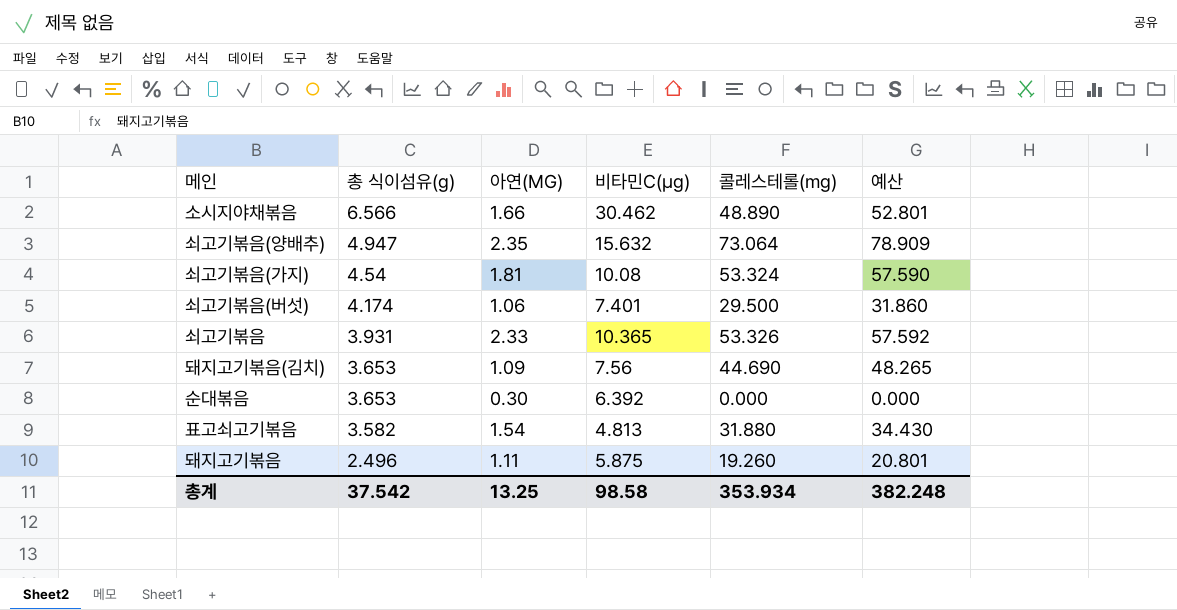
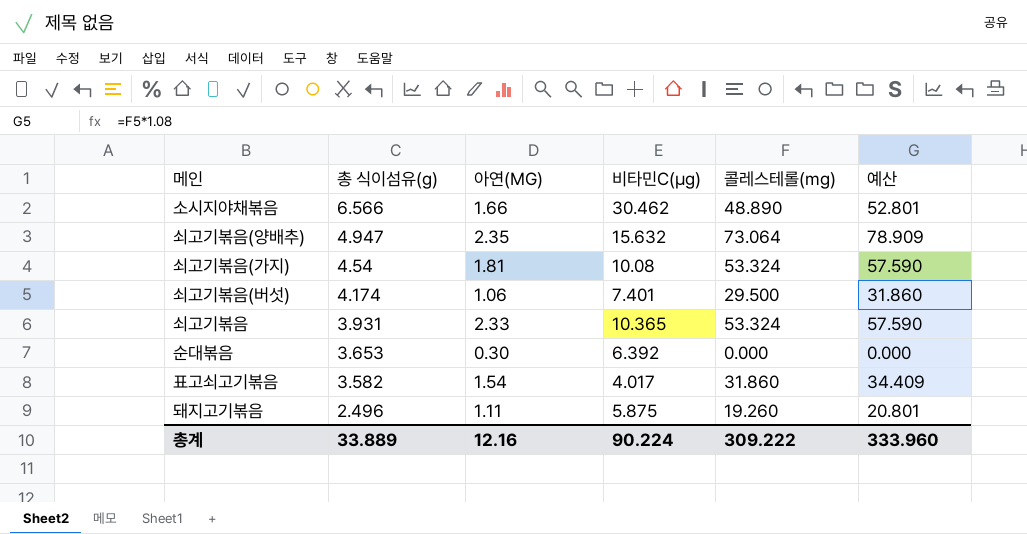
row 돼지고기볶음(김치): 3.653 | 1.09 | 7.56 | 44.690 | 48.265 -> none
쇠고기볶음 | 콜레스테롤(mg): 53.326 -> 53.324
쇠고기볶음 | 예산: 57.592 -> 57.590
표고쇠고기볶음 | 비타민C(μg): 4.813 -> 4.017
표고쇠고기볶음 | 콜레스테롤(mg): 31.880 -> 31.860
표고쇠고기볶음 | 예산: 34.430 -> 34.409
총계 | 총 식이섬유(g): 37.542 -> 33.889
총계 | 아연(MG): 13.25 -> 12.16
총계 | 비타민C(μg): 98.58 -> 90.224
총계 | 콜레스테롤(mg): 353.934 -> 309.222
총계 | 예산: 382.248 -> 333.960

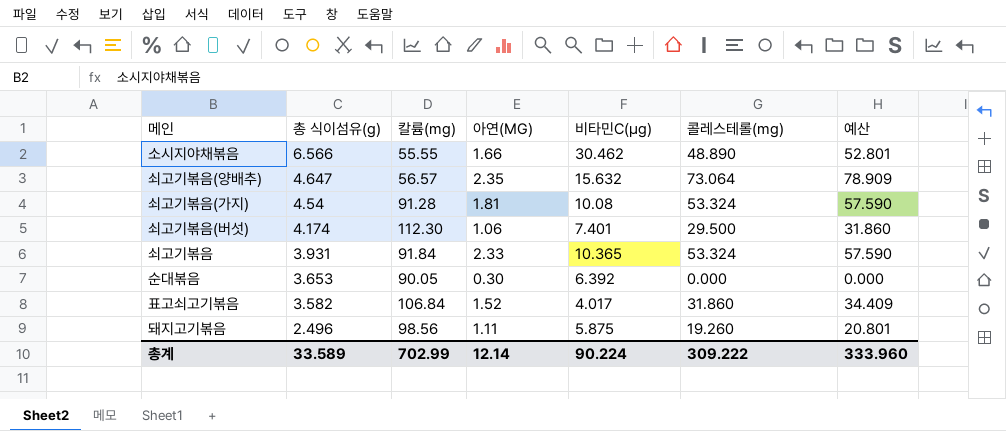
column 칼륨(mg) | position: none -> 3
쇠고기볶음(양배추) | 총 식이섬유(g): 4.947 -> 4.647
표고쇠고기볶음 | 아연(MG): 1.54 -> 1.52
총계 | 총 식이섬유(g): 33.889 -> 33.589
총계 | 아연(MG): 12.16 -> 12.14

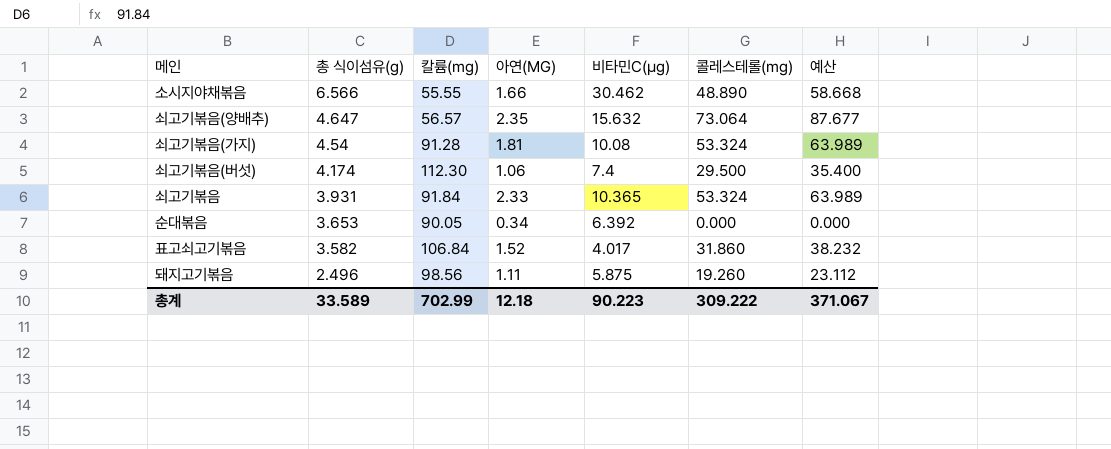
column 예산 | formula: [콜레스테롤(mg)] * 1.08 -> [콜레스테롤(mg)] * 1.2
쇠고기볶음(버섯) | 비타민C(μg): 7.401 -> 7.4
순대볶음 | 아연(MG): 0.30 -> 0.34
총계 | 아연(MG): 12.14 -> 12.18
총계 | 비타민C(μg): 90.224 -> 90.223
총계 | 예산: 333.960 -> 371.067

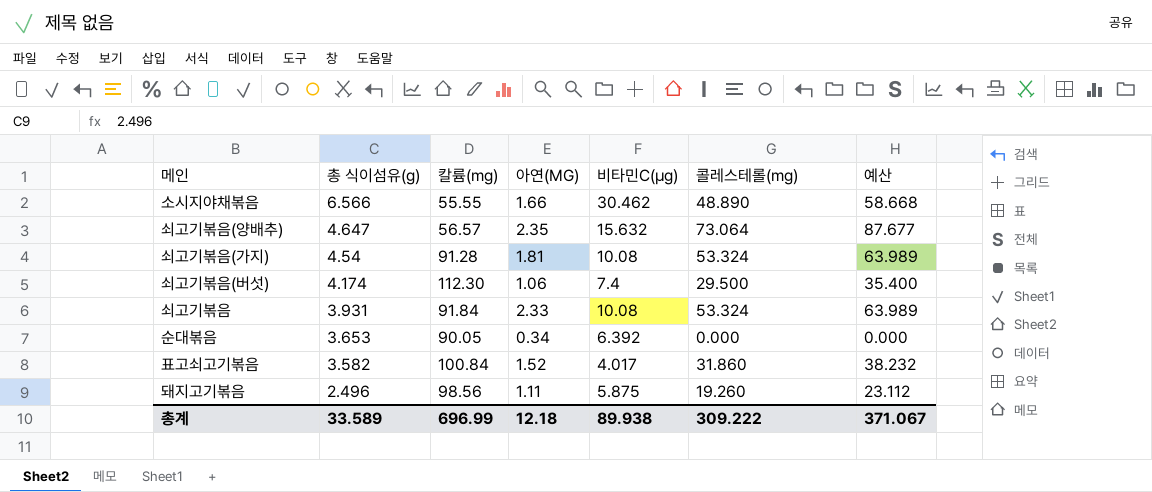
쇠고기볶음 | 비타민C(μg): 10.365 -> 10.08
표고쇠고기볶음 | 칼륨(mg): 106.84 -> 100.84
총계 | 칼륨(mg): 702.99 -> 696.99
총계 | 비타민C(μg): 90.223 -> 89.938

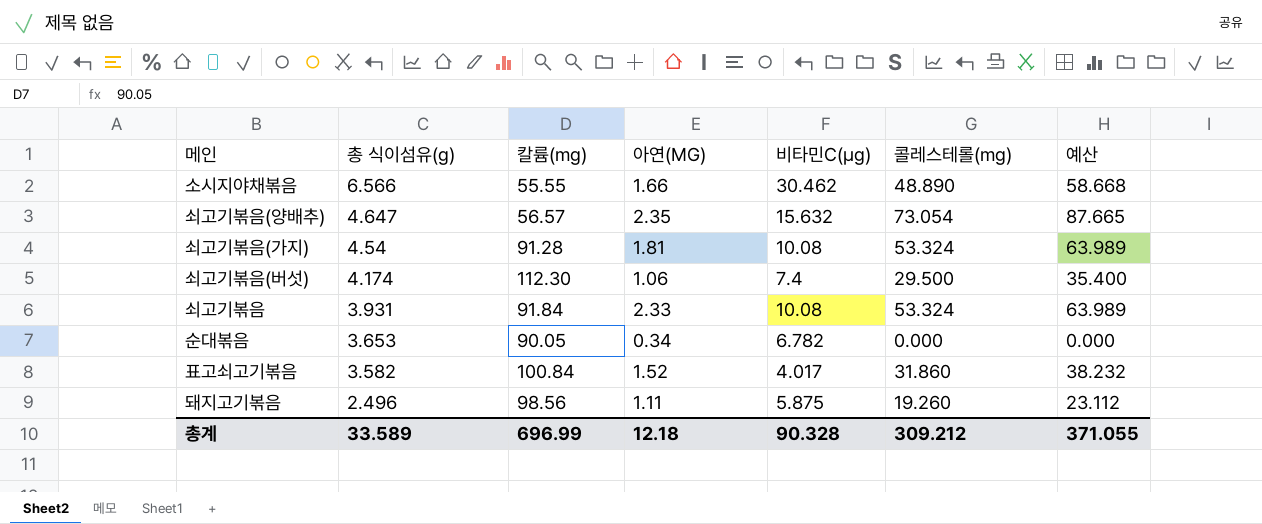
쇠고기볶음(양배추) | 콜레스테롤(mg): 73.064 -> 73.054
쇠고기볶음(양배추) | 예산: 87.677 -> 87.665
순대볶음 | 비타민C(μg): 6.392 -> 6.782
총계 | 비타민C(μg): 89.938 -> 90.328
총계 | 콜레스테롤(mg): 309.222 -> 309.212
총계 | 예산: 371.067 -> 371.055

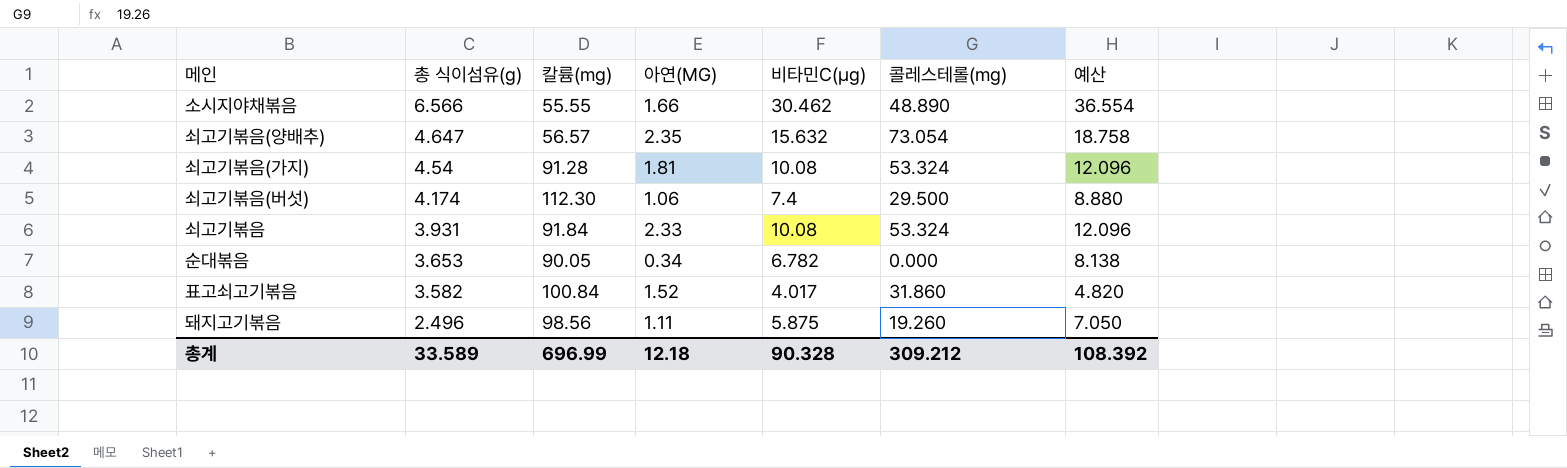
column 예산 | formula: [콜레스테롤(mg)] * 1.2 -> [비타민C(μg)] * 1.2
총계 | 예산: 371.055 -> 108.392

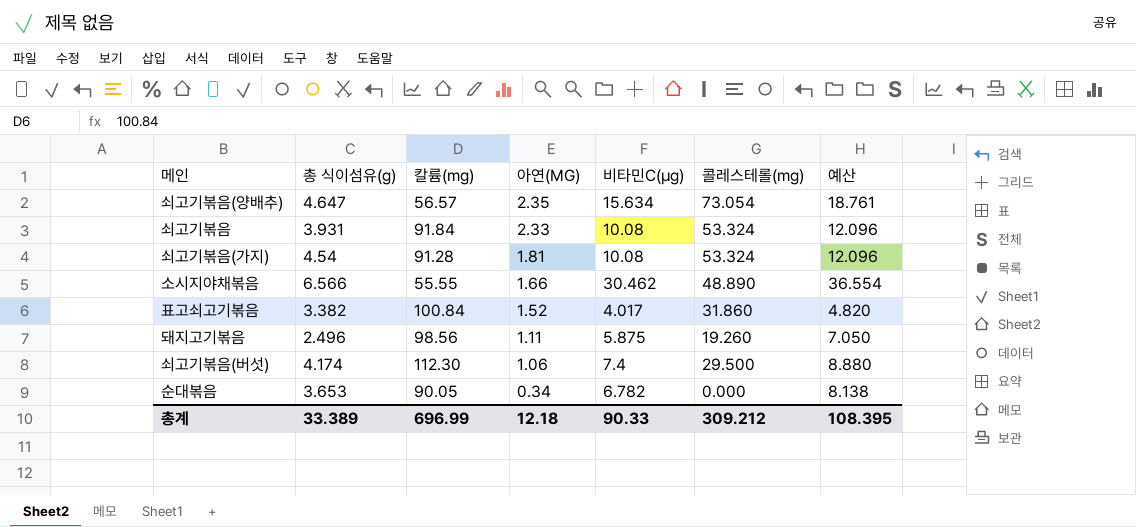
row order: 총 식이섬유(g) descending -> 아연(MG) descending
쇠고기볶음(양배추) | 비타민C(μg): 15.632 -> 15.634
쇠고기볶음(양배추) | 예산: 18.758 -> 18.761
표고쇠고기볶음 | 총 식이섬유(g): 3.582 -> 3.382
총계 | 총 식이섬유(g): 33.589 -> 33.389
총계 | 비타민C(μg): 90.328 -> 90.33
총계 | 예산: 108.392 -> 108.395

